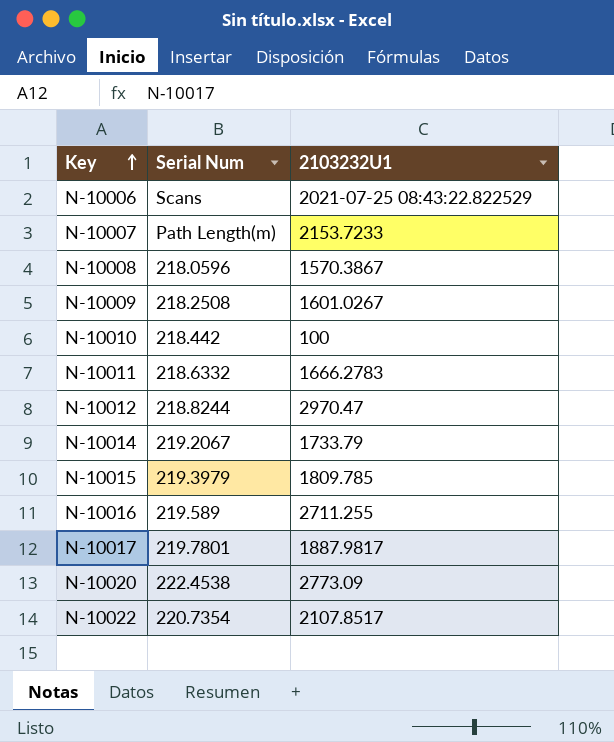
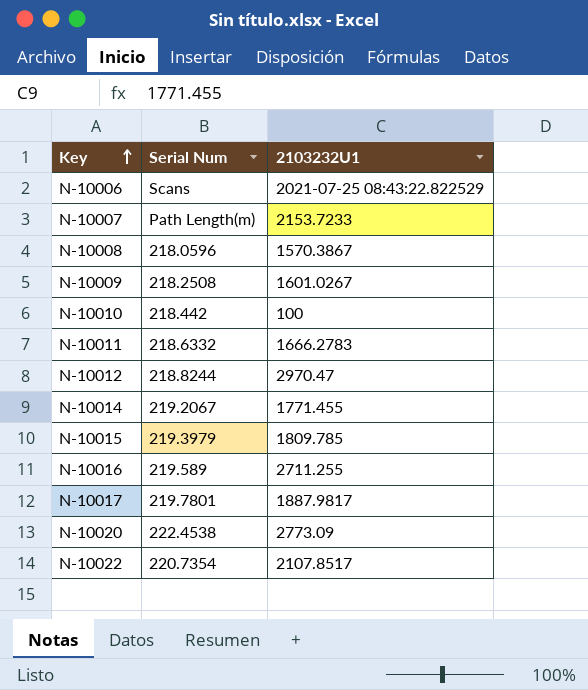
N-10014 | 2103232U1: 1733.79 -> 1771.455

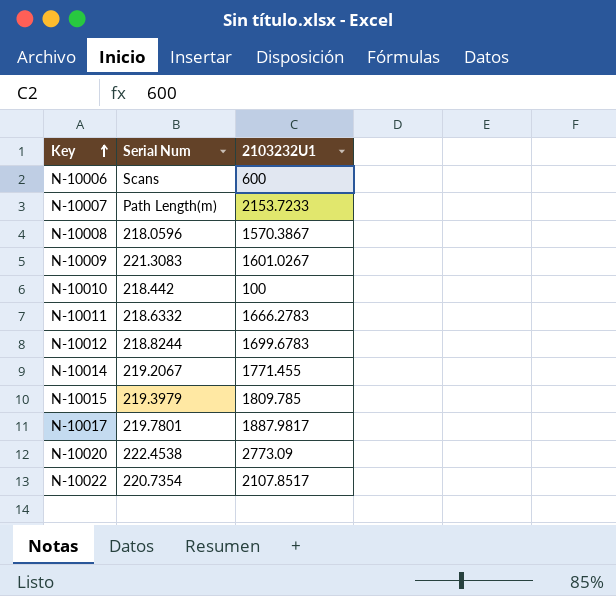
row N-10016: 219.589 | 2711.255 -> none
N-10006 | 2103232U1: 2021-07-25 08:43:22.822529 -> 600
N-10009 | Serial Num: 218.2508 -> 221.3083
N-10012 | 2103232U1: 2970.47 -> 1699.6783

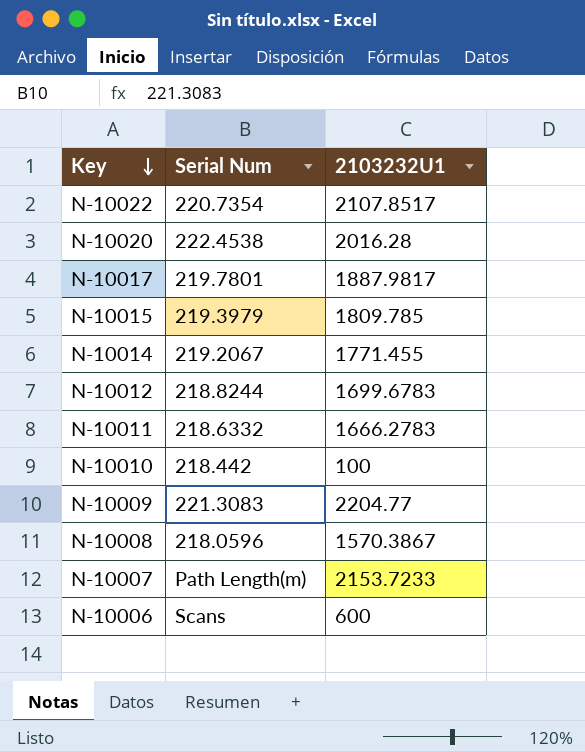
row order: Key ascending -> Key descending
N-10020 | 2103232U1: 2773.09 -> 2016.28
N-10009 | 2103232U1: 1601.0267 -> 2204.77

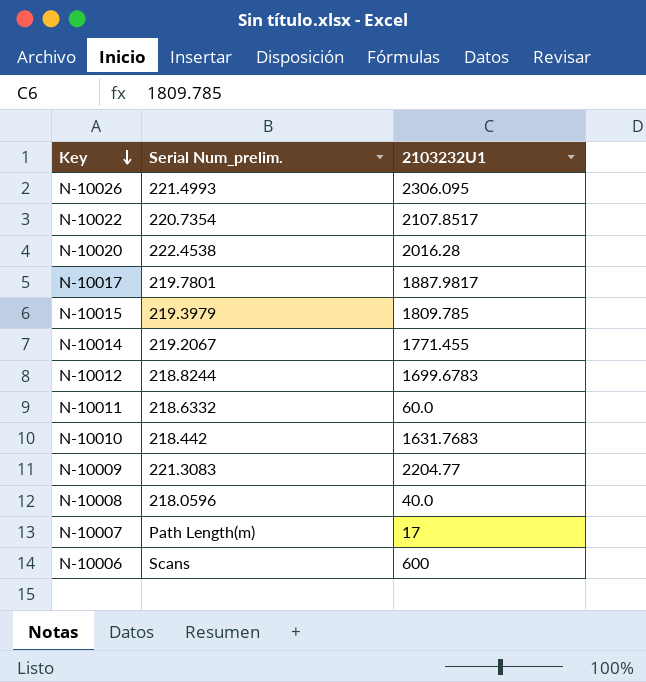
column name: Serial Num -> Serial Num_prelim.
row N-10026: none -> 221.4993 | 2306.095
N-10011 | 2103232U1: 1666.2783 -> 60.0
N-10010 | 2103232U1: 100 -> 1631.7683
N-10008 | 2103232U1: 1570.3867 -> 40.0
N-10007 | 2103232U1: 2153.7233 -> 17

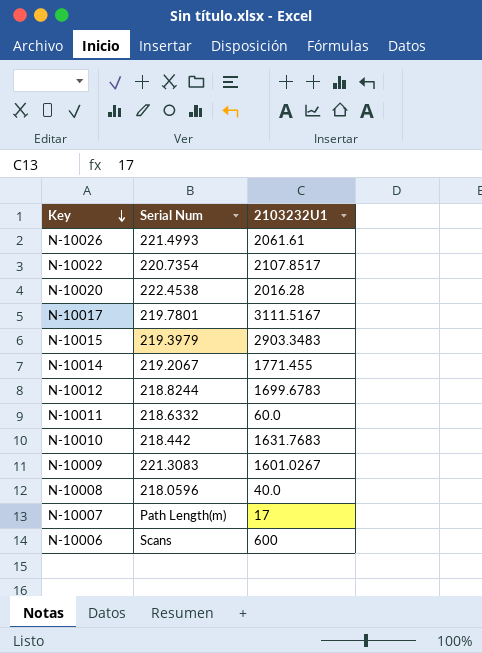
column name: Serial Num_prelim. -> Serial Num
N-10026 | 2103232U1: 2306.095 -> 2061.61
N-10017 | 2103232U1: 1887.9817 -> 3111.5167
N-10015 | 2103232U1: 1809.785 -> 2903.3483
N-10009 | 2103232U1: 2204.77 -> 1601.0267

